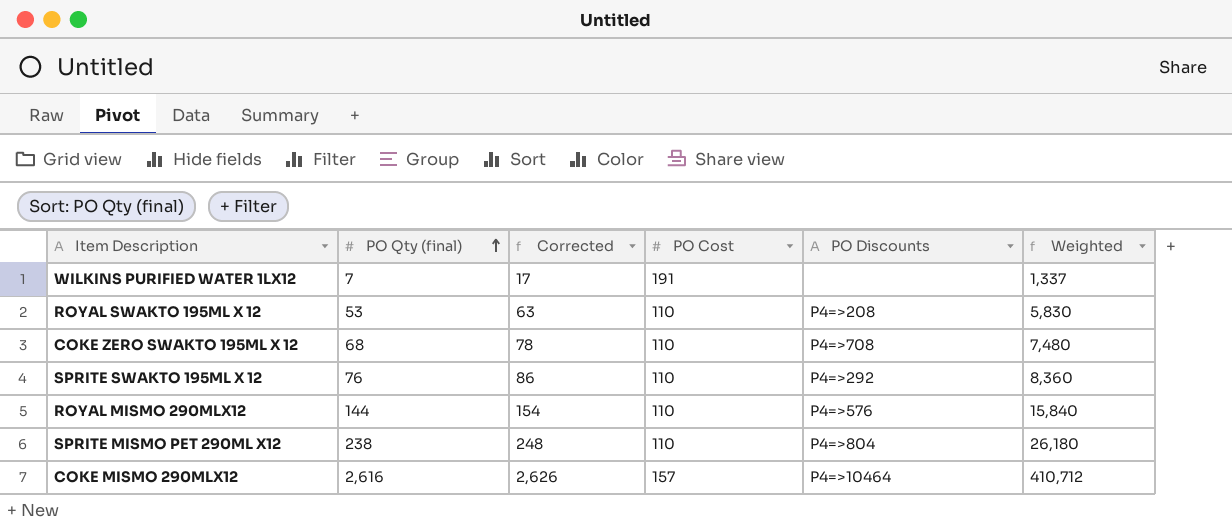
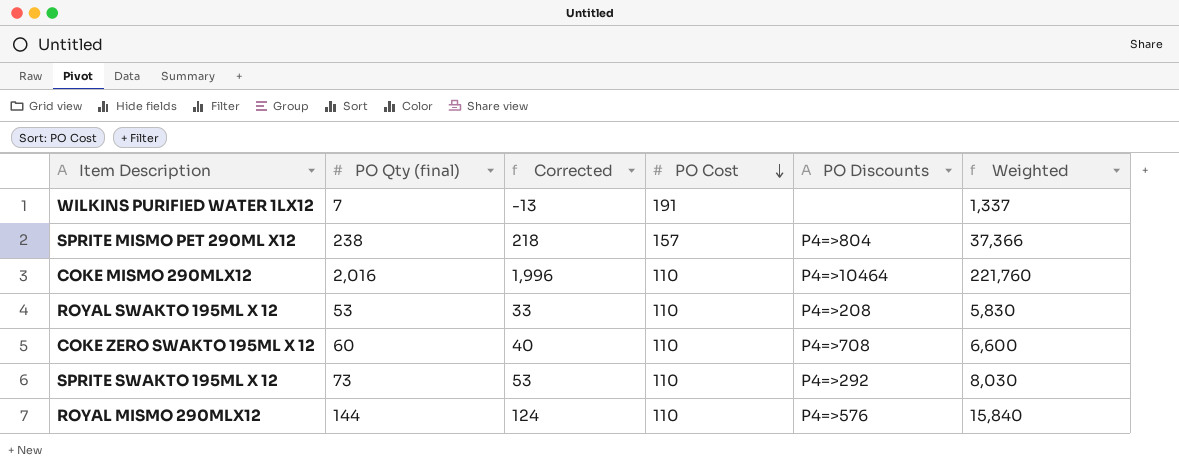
row order: PO Qty (final) ascending -> PO Cost descending
column Corrected | formula: [PO Qty (final)] + 10 -> [PO Qty (final)] - 20
SPRITE MISMO PET 290ML X12 | PO Cost: 110 -> 157
SPRITE MISMO PET 290ML X12 | Weighted: 26,180 -> 37,366
COKE MISMO 290MLX12 | PO Qty (final): 2,616 -> 2,016
COKE MISMO 290MLX12 | PO Cost: 157 -> 110
COKE MISMO 290MLX12 | Weighted: 410,712 -> 221,760
COKE ZERO SWAKTO 195ML X 12 | PO Qty (final): 68 -> 60
COKE ZERO SWAKTO 195ML X 12 | Weighted: 7,480 -> 6,600
SPRITE SWAKTO 195ML X 12 | PO Qty (final): 76 -> 73
SPRITE SWAKTO 195ML X 12 | Weighted: 8,360 -> 8,030

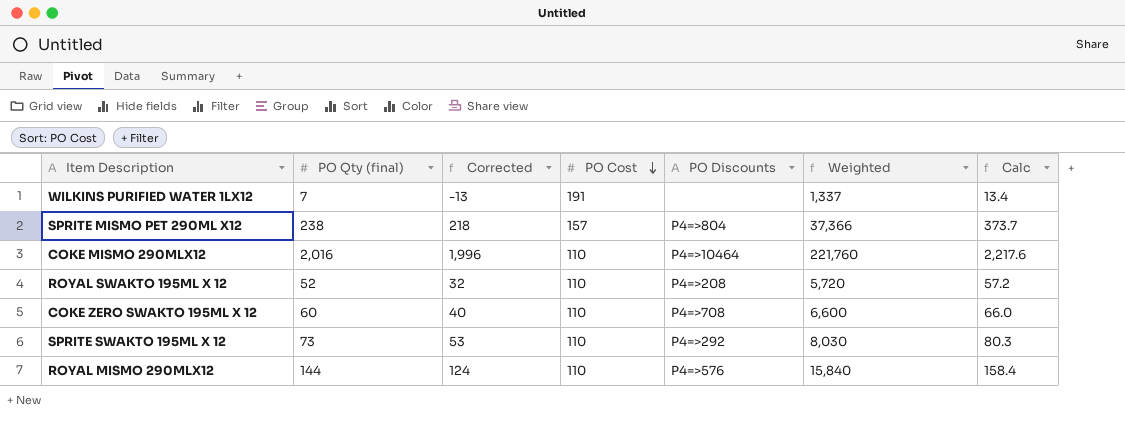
column Calc | formula: none -> [Weighted] * 0.01
ROYAL SWAKTO 195ML X 12 | PO Qty (final): 53 -> 52
ROYAL SWAKTO 195ML X 12 | Corrected: 33 -> 32
ROYAL SWAKTO 195ML X 12 | Weighted: 5,830 -> 5,720

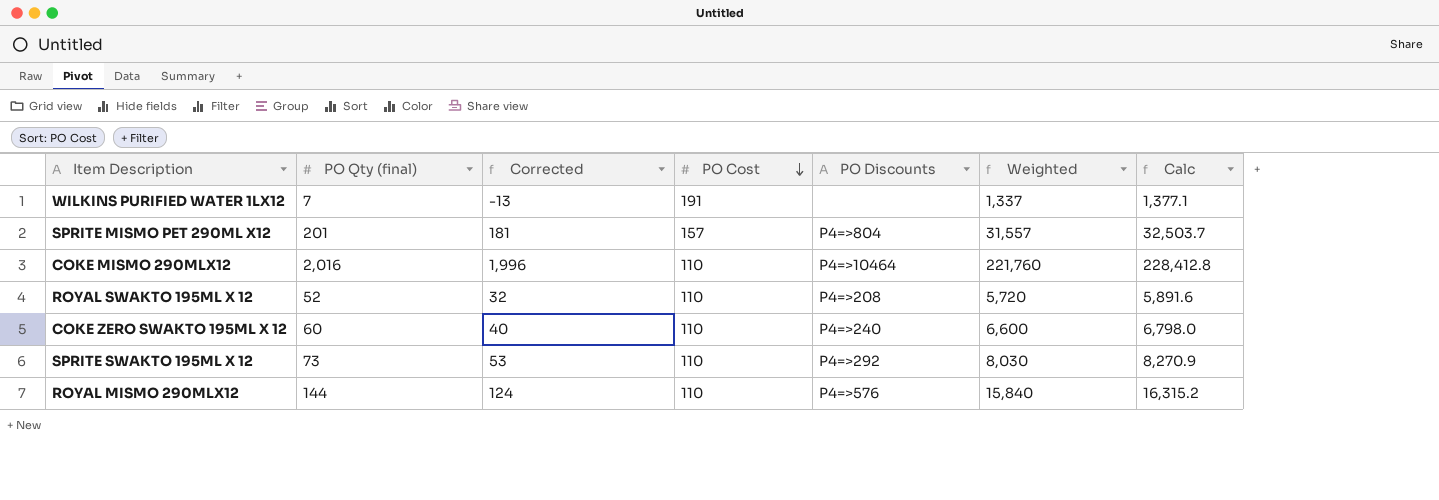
column Calc | formula: [Weighted] * 0.01 -> [Weighted] * 1.03
SPRITE MISMO PET 290ML X12 | PO Qty (final): 238 -> 201
SPRITE MISMO PET 290ML X12 | Corrected: 218 -> 181
SPRITE MISMO PET 290ML X12 | Weighted: 37,366 -> 31,557
COKE ZERO SWAKTO 195ML X 12 | PO Discounts: P4=>708 -> P4=>240

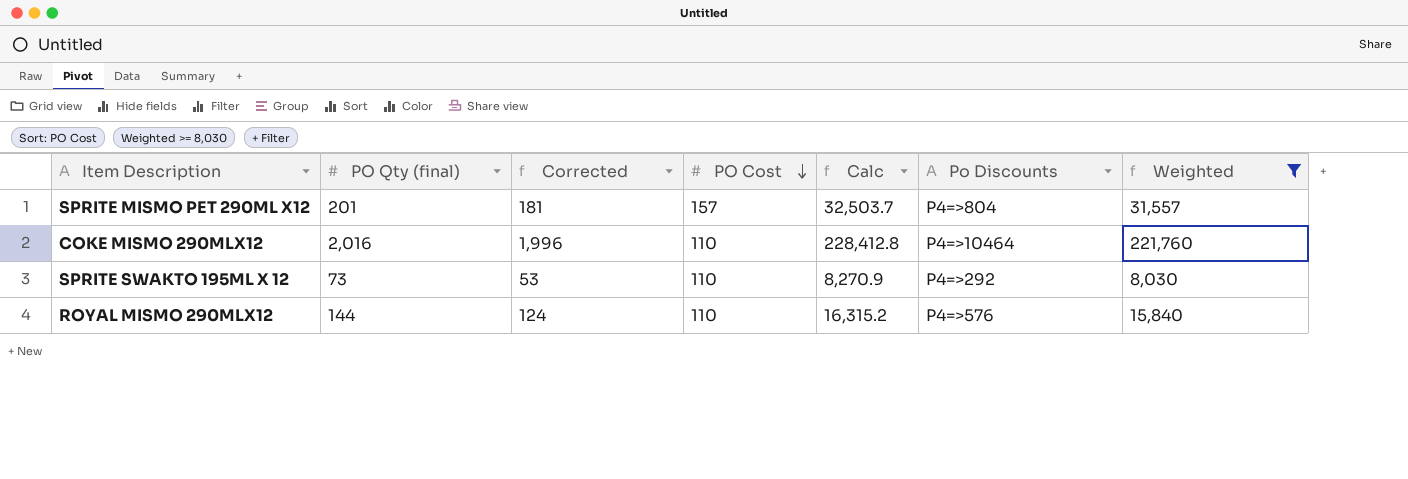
filter: none -> Weighted >= 8,030
column Calc | position: 7 -> 5
column name: PO Discounts -> Po Discounts

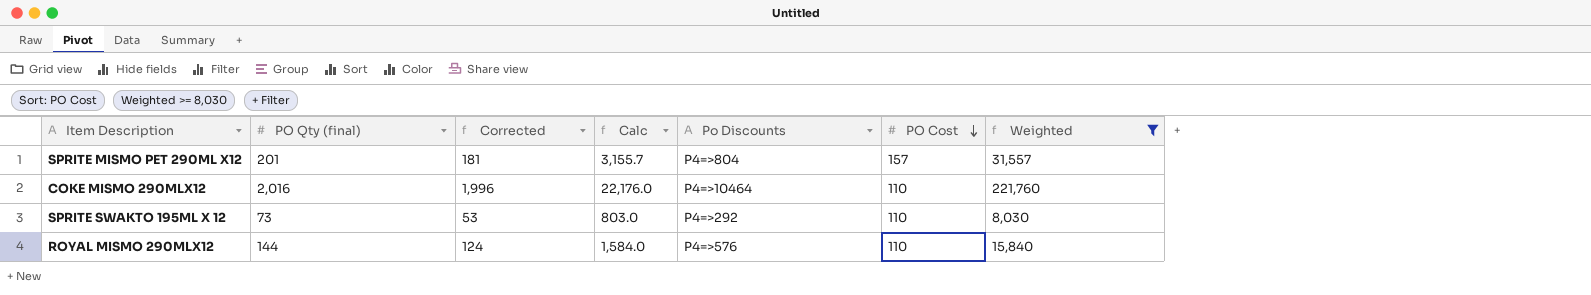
column Calc | formula: [Weighted] * 1.03 -> [Weighted] * 0.1
column PO Cost | position: 4 -> 6

